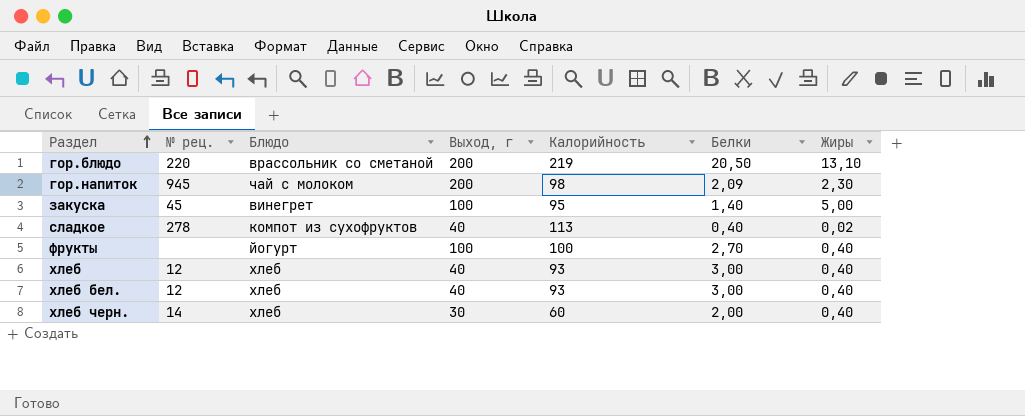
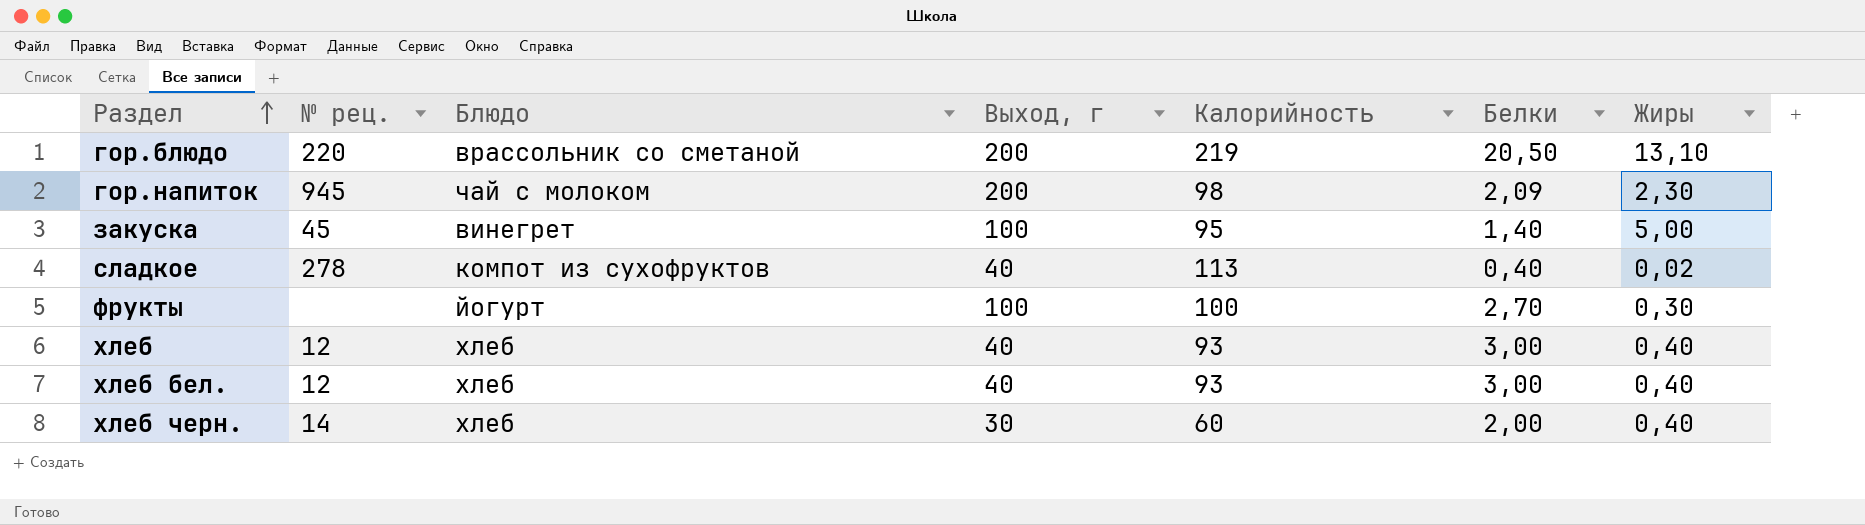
фрукты | Жиры: 0,40 -> 0,30

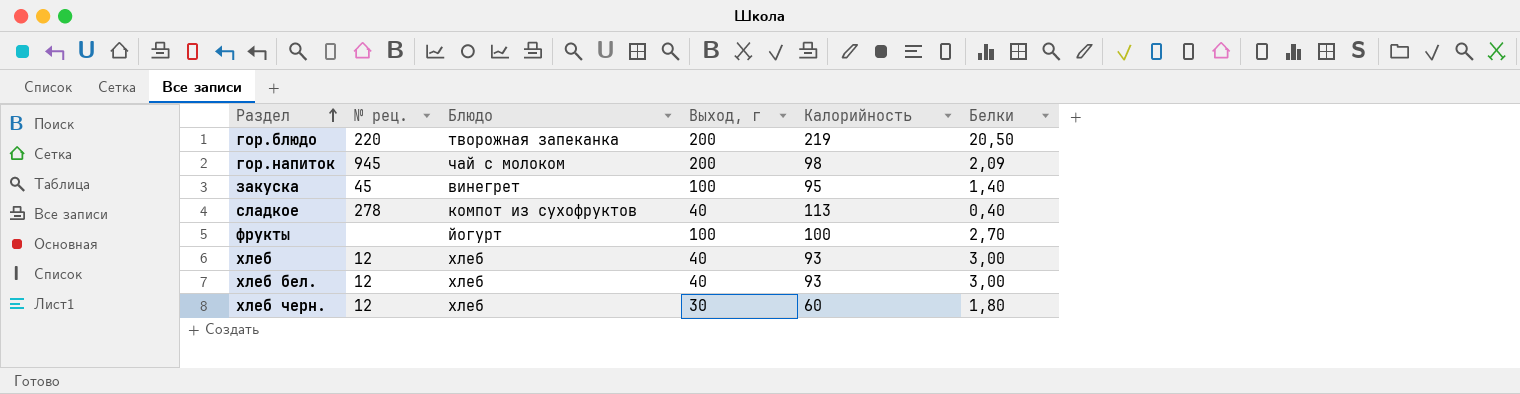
column Жиры | position: 7 -> none
гор.блюдо | Блюдо: врассольник со сметаной -> творожная запеканка
хлеб черн. | № рец.: 14 -> 12
хлеб черн. | Белки: 2,00 -> 1,80

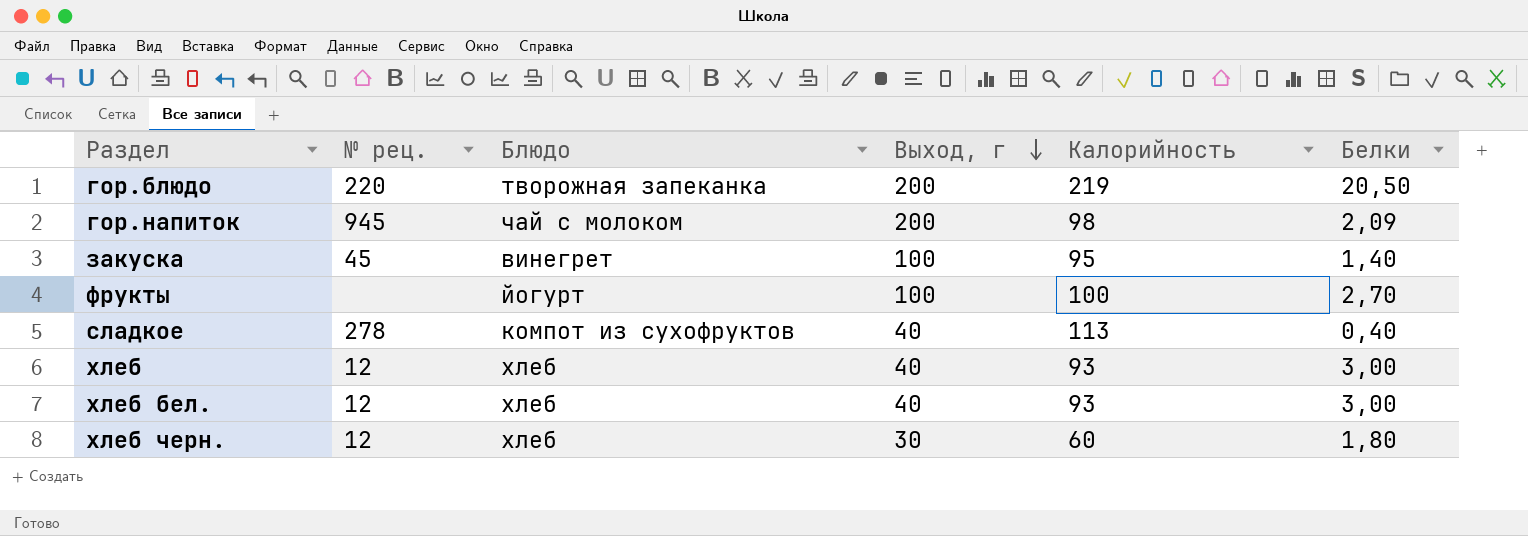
row order: Раздел ascending -> Выход, г descending

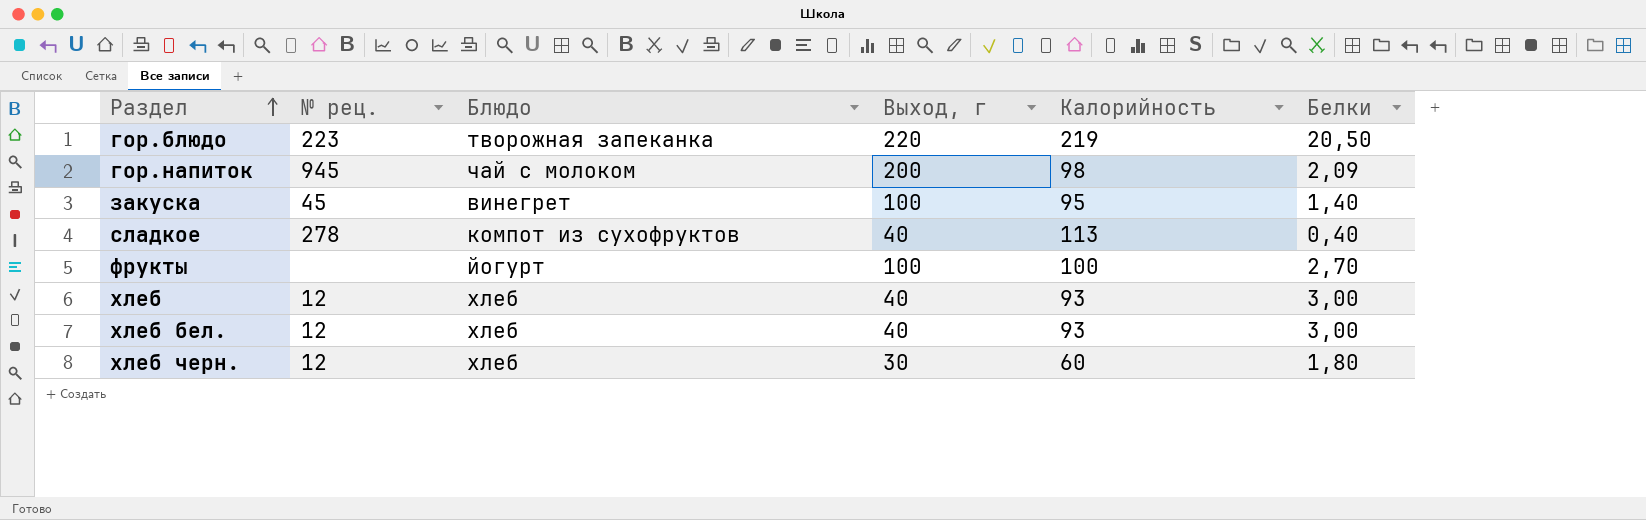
row order: Выход, г descending -> Раздел ascending
гор.блюдо | № рец.: 220 -> 223
гор.блюдо | Выход, г: 200 -> 220

